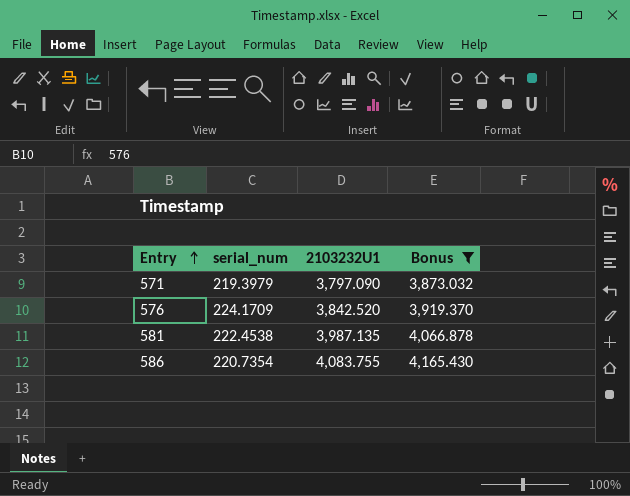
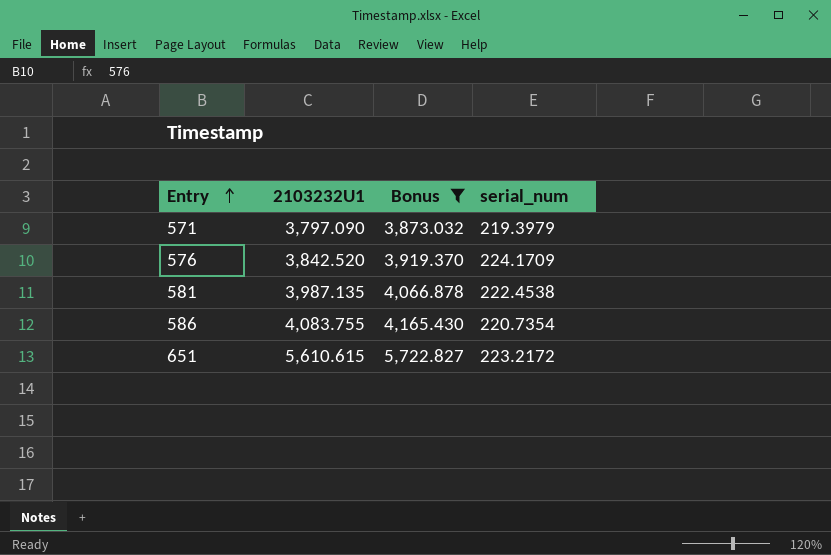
column serial_num | position: 2 -> 4
row 651: none -> 5,610.615 | 5,722.827 | 223.2172

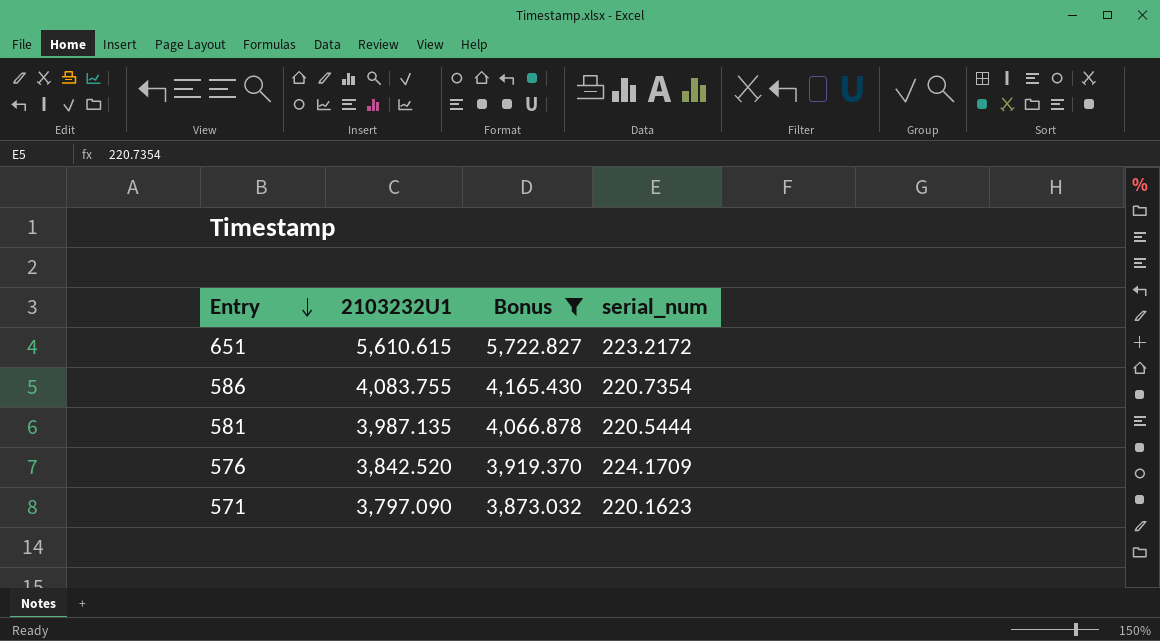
row order: Entry ascending -> Entry descending
581 | serial_num: 222.4538 -> 220.5444
571 | serial_num: 219.3979 -> 220.1623

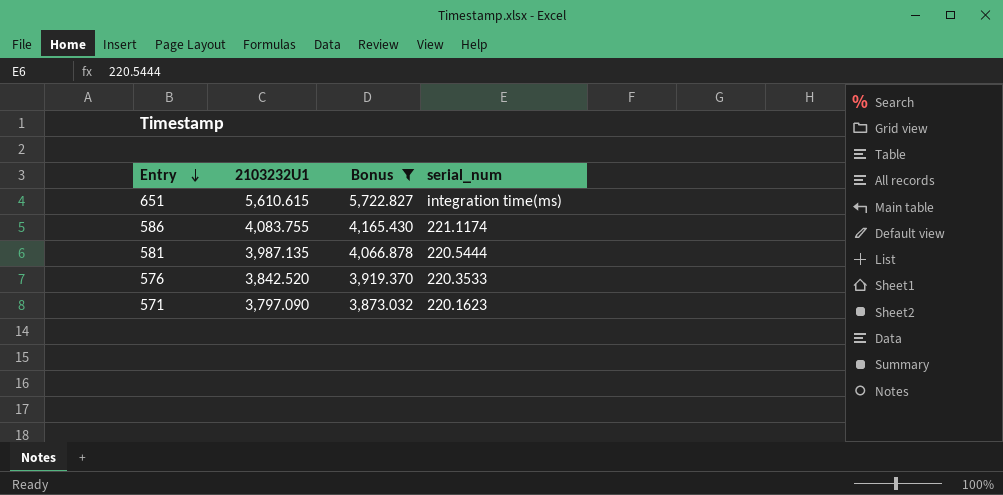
651 | serial_num: 223.2172 -> integration time(ms)
586 | serial_num: 220.7354 -> 221.1174
576 | serial_num: 224.1709 -> 220.3533

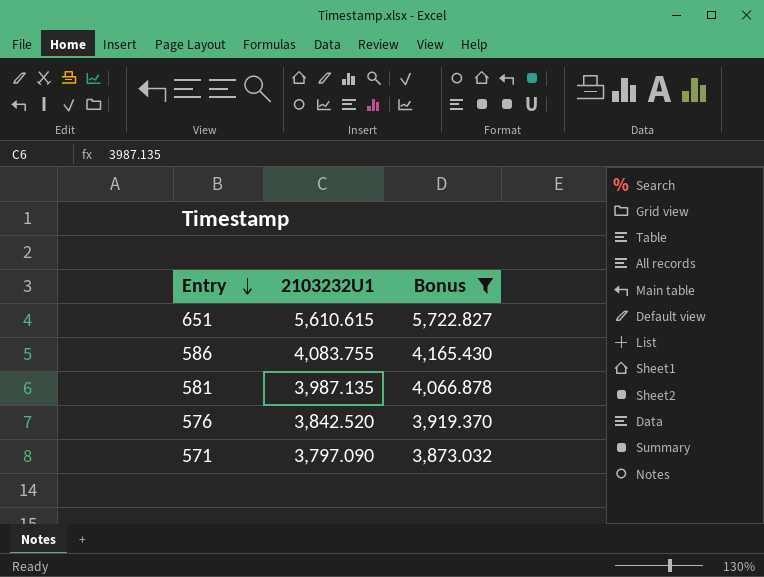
column serial_num | position: 4 -> none

